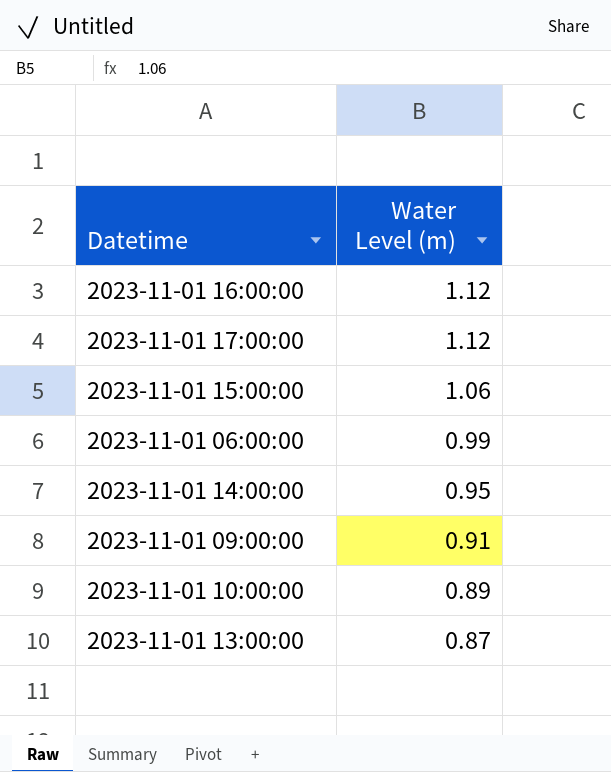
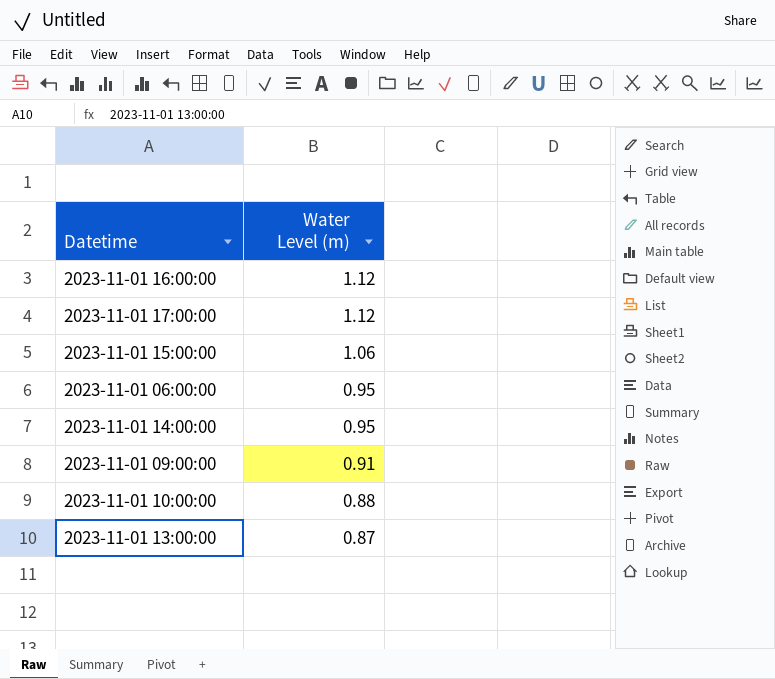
2023-11-01 06:00:00 | Water Level (m): 0.99 -> 0.95
2023-11-01 10:00:00 | Water Level (m): 0.89 -> 0.88

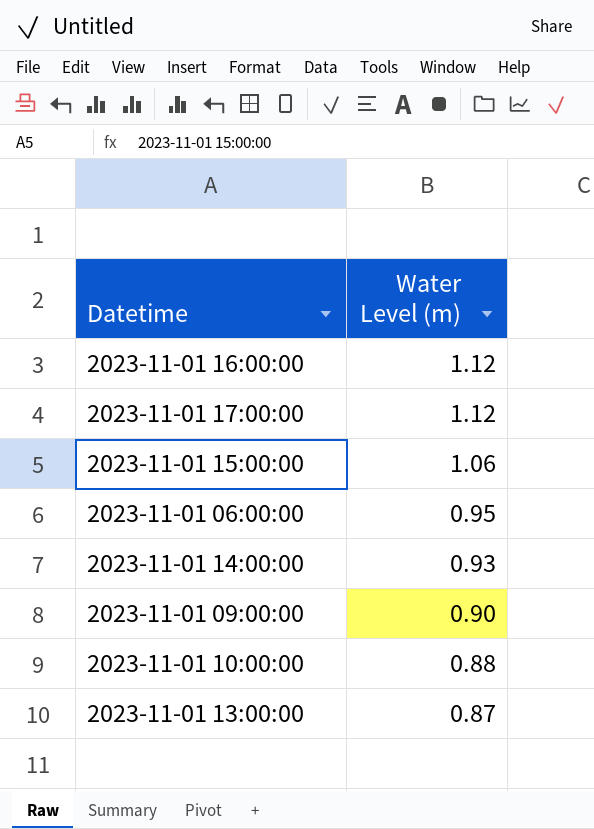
2023-11-01 14:00:00 | Water Level (m): 0.95 -> 0.93
2023-11-01 09:00:00 | Water Level (m): 0.91 -> 0.90

